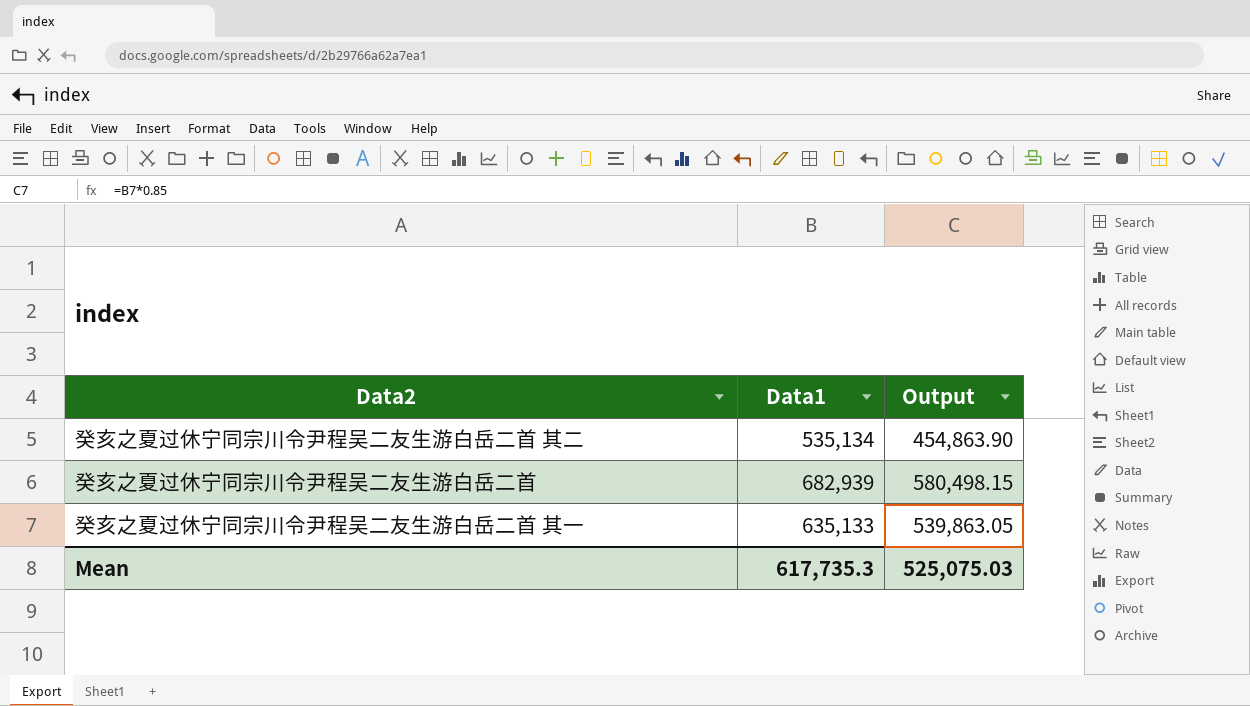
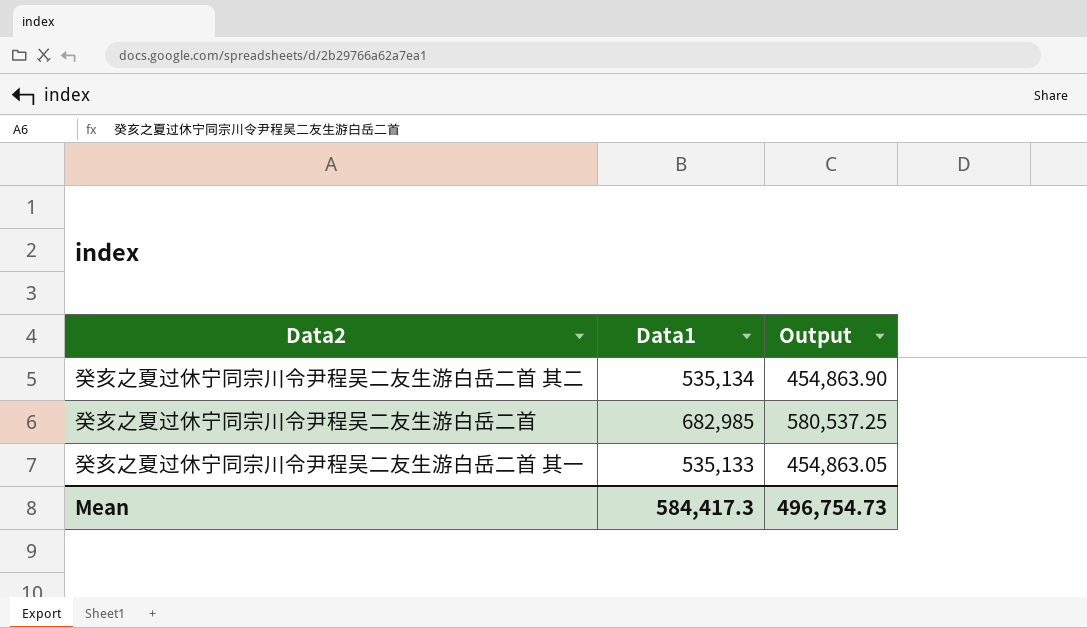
癸亥之夏过休宁同宗川令尹程吴二友生游白岳二首 | Data1: 682,939 -> 682,985
癸亥之夏过休宁同宗川令尹程吴二友生游白岳二首 | Output: 580,498.15 -> 580,537.25
癸亥之夏过休宁同宗川令尹程吴二友生游白岳二首 其一 | Data1: 635,133 -> 535,133
癸亥之夏过休宁同宗川令尹程吴二友生游白岳二首 其一 | Output: 539,863.05 -> 454,863.05
Mean | Data1: 617,735.3 -> 584,417.3
Mean | Output: 525,075.03 -> 496,754.73

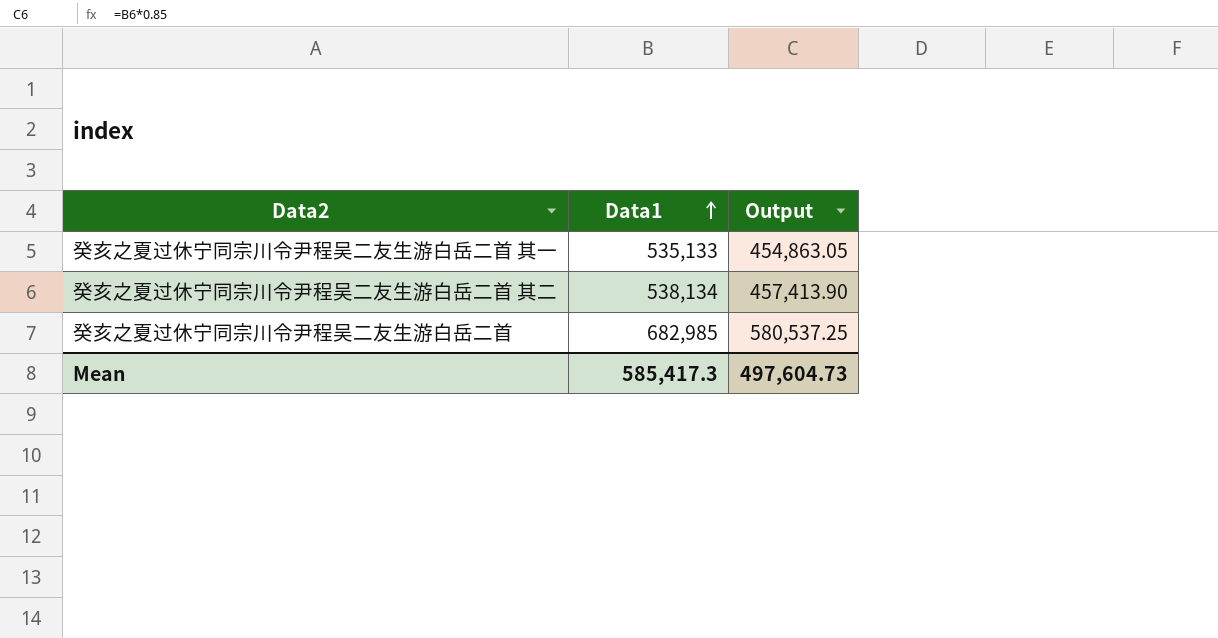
row order: none -> Data1 ascending
癸亥之夏过休宁同宗川令尹程吴二友生游白岳二首 其二 | Data1: 535,134 -> 538,134
癸亥之夏过休宁同宗川令尹程吴二友生游白岳二首 其二 | Output: 454,863.90 -> 457,413.90
Mean | Data1: 584,417.3 -> 585,417.3
Mean | Output: 496,754.73 -> 497,604.73

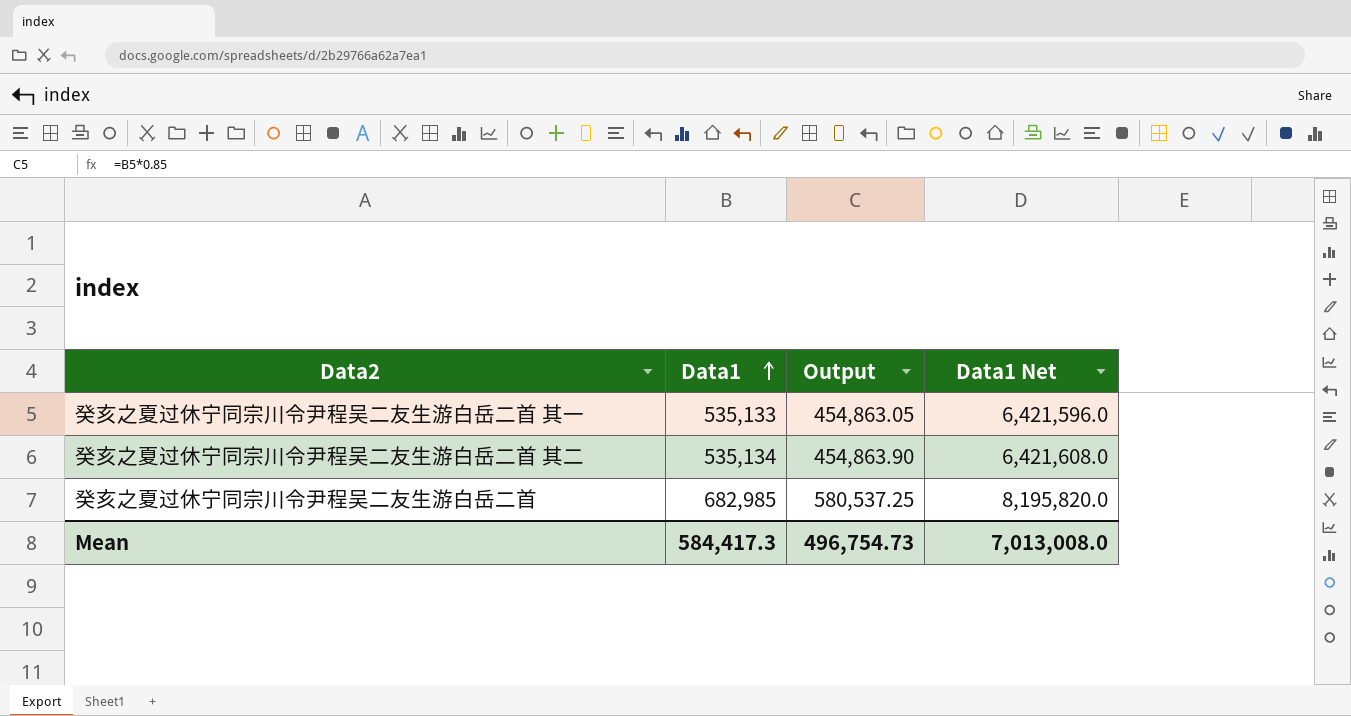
column Data1 Net | formula: none -> [Data1] * 12
癸亥之夏过休宁同宗川令尹程吴二友生游白岳二首 其二 | Data1: 538,134 -> 535,134
癸亥之夏过休宁同宗川令尹程吴二友生游白岳二首 其二 | Output: 457,413.90 -> 454,863.90
Mean | Data1: 585,417.3 -> 584,417.3
Mean | Output: 497,604.73 -> 496,754.73

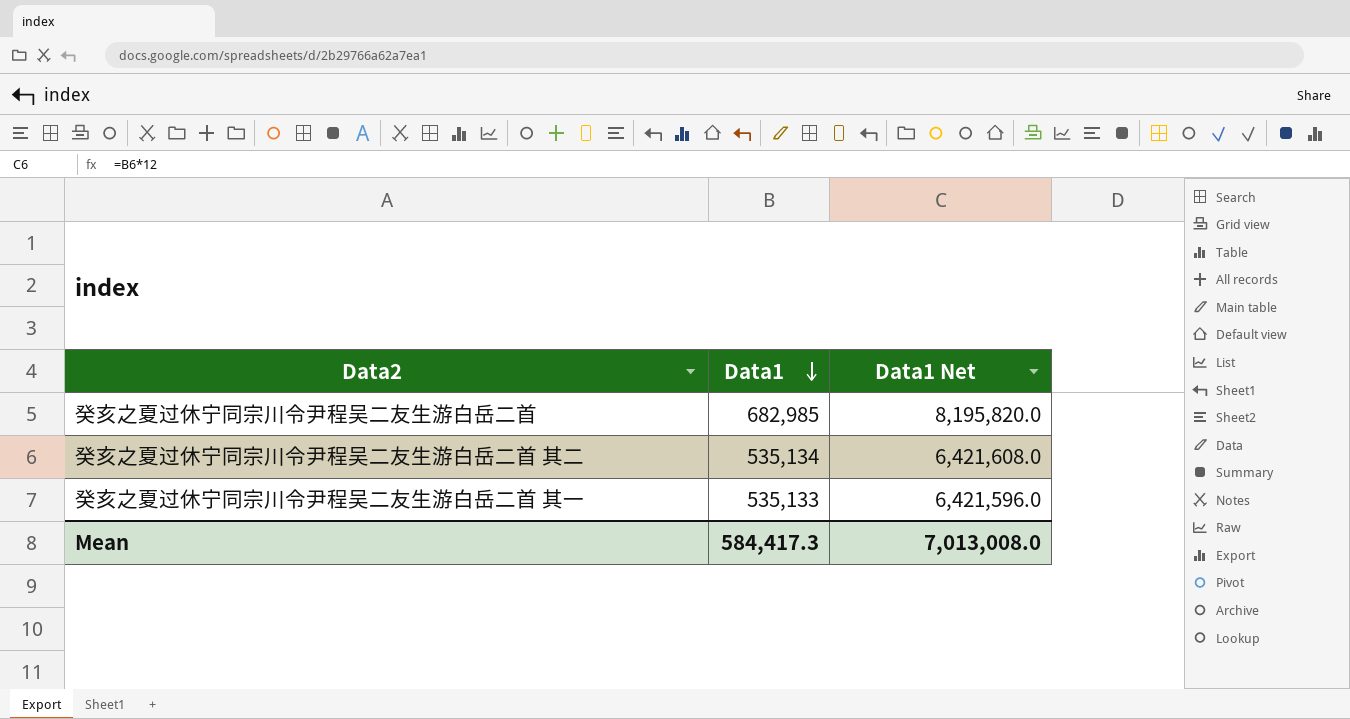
row order: Data1 ascending -> Data1 descending
column Output | formula: [Data1] * 0.85 -> none

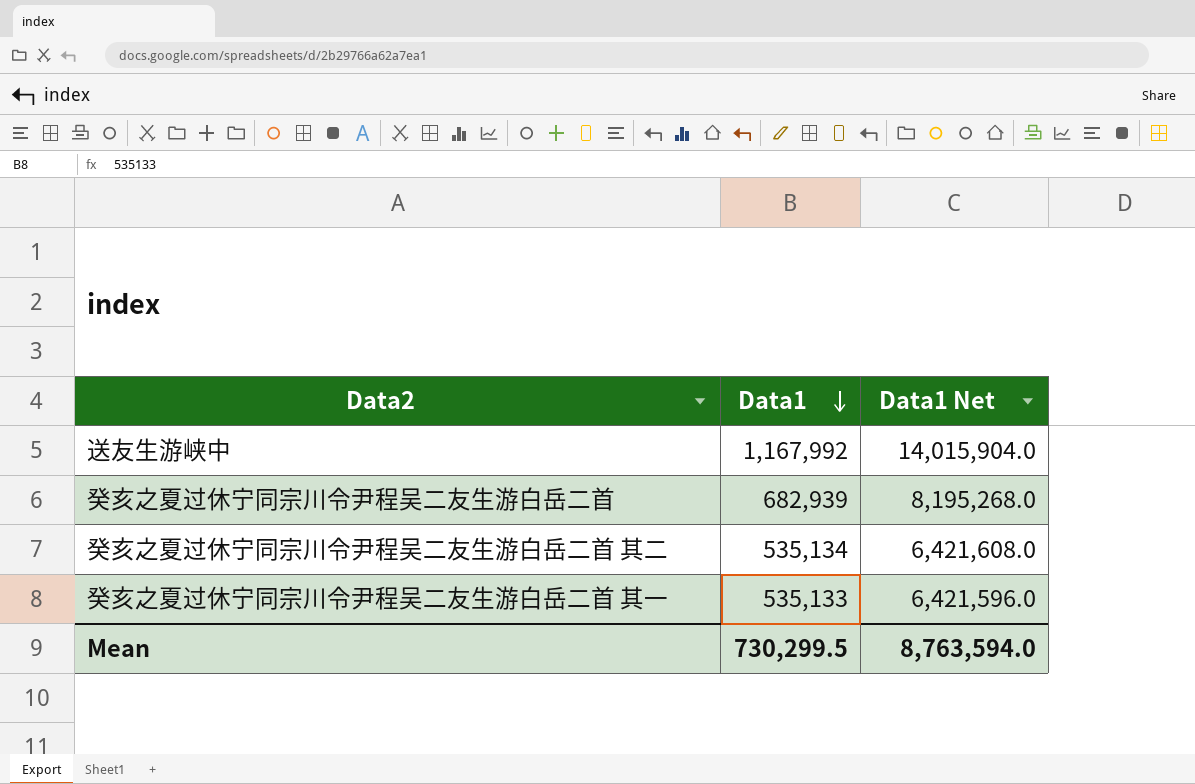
row 送友生游峡中: none -> 1,167,992 | 14,015,904.0
癸亥之夏过休宁同宗川令尹程吴二友生游白岳二首 | Data1: 682,985 -> 682,939
癸亥之夏过休宁同宗川令尹程吴二友生游白岳二首 | Data1 Net: 8,195,820.0 -> 8,195,268.0
Mean | Data1: 584,417.3 -> 730,299.5
Mean | Data1 Net: 7,013,008.0 -> 8,763,594.0

